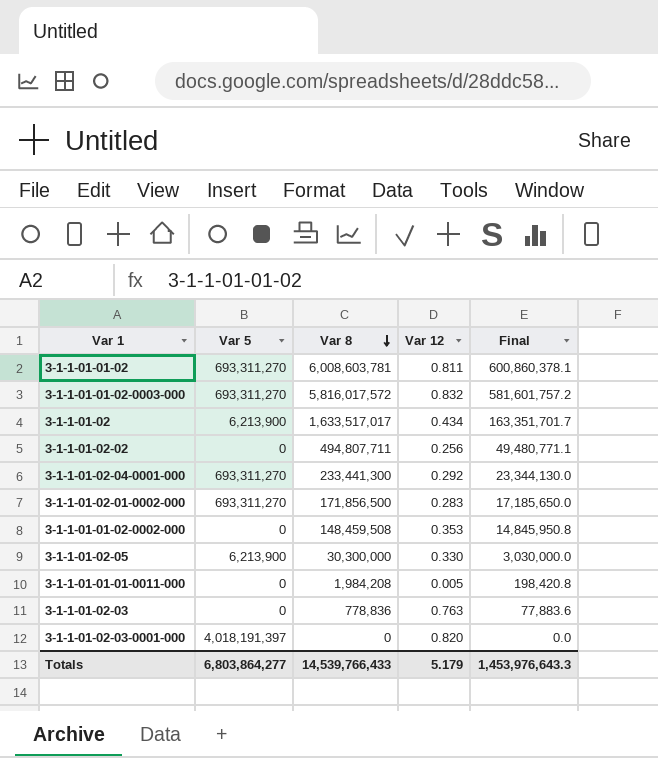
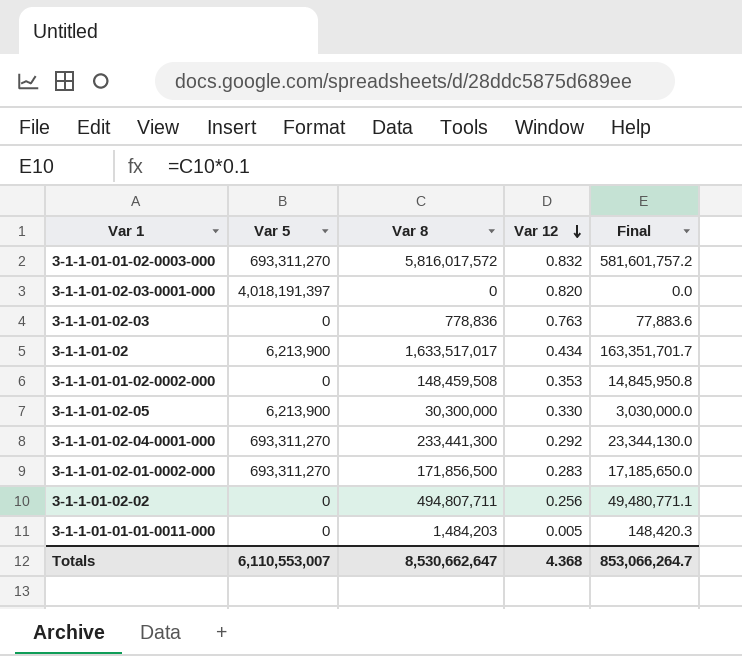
row order: Var 8 descending -> Var 12 descending
row 3-1-1-01-01-02: 693,311,270 | 6,008,603,781 | 0.811 | 600,860,378.1 -> none
3-1-1-01-01-01-0011-000 | Var 8: 1,984,208 -> 1,484,203
3-1-1-01-01-01-0011-000 | Final: 198,420.8 -> 148,420.3
Totals | Var 5: 6,803,864,277 -> 6,110,553,007
Totals | Var 8: 14,539,766,433 -> 8,530,662,647
Totals | Var 12: 5.179 -> 4.368
Totals | Final: 1,453,976,643.3 -> 853,066,264.7

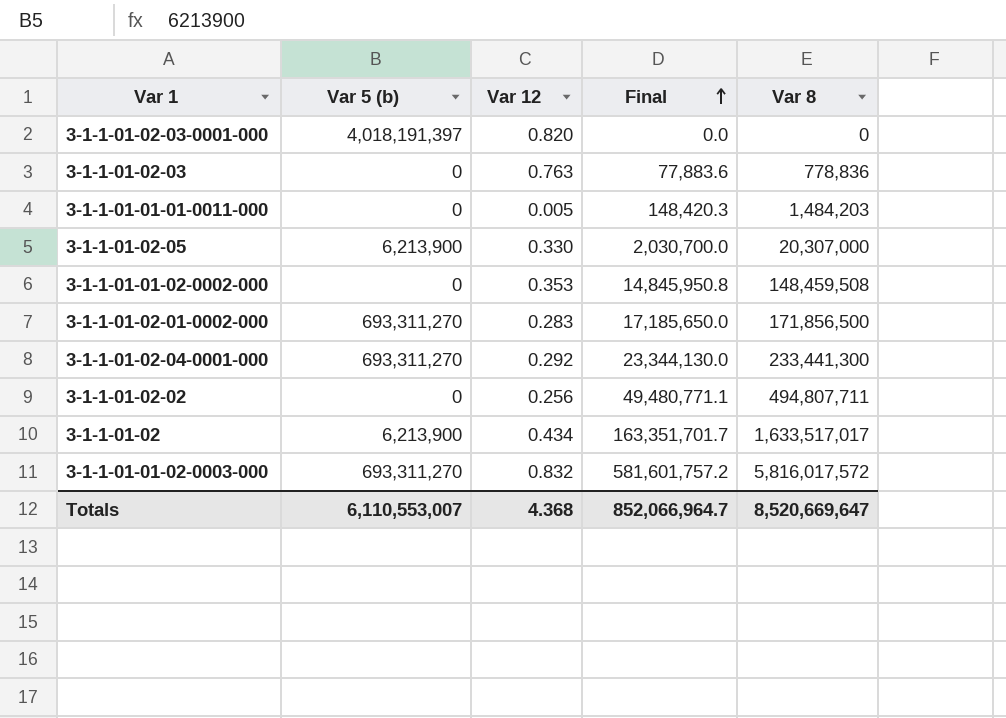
row order: Var 12 descending -> Final ascending
column name: Var 5 -> Var 5 (b)
column Var 8 | position: 3 -> 5
3-1-1-01-02-05 | Final: 3,030,000.0 -> 2,030,700.0
3-1-1-01-02-05 | Var 8: 30,300,000 -> 20,307,000
Totals | Final: 853,066,264.7 -> 852,066,964.7
Totals | Var 8: 8,530,662,647 -> 8,520,669,647

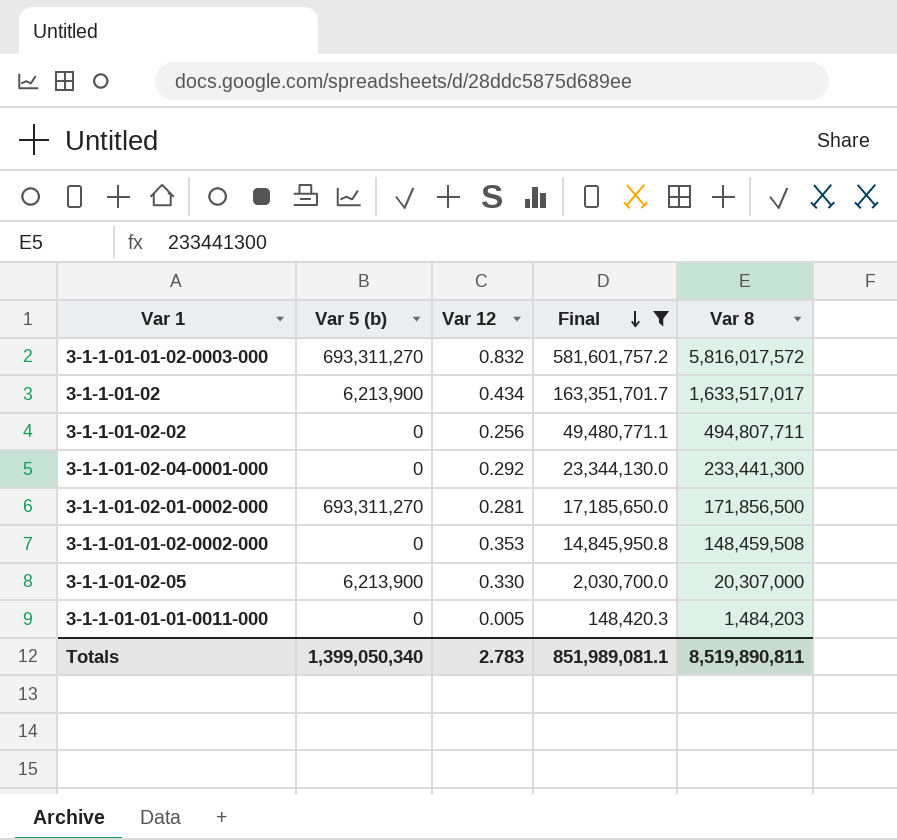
filter: none -> Final >= 148,420.3
row order: Final ascending -> Final descending
3-1-1-01-02-04-0001-000 | Var 5 (b): 693,311,270 -> 0
3-1-1-01-02-01-0002-000 | Var 12: 0.283 -> 0.281
Totals | Var 5 (b): 6,110,553,007 -> 1,399,050,340
Totals | Var 12: 4.368 -> 2.783
Totals | Final: 852,066,964.7 -> 851,989,081.1
Totals | Var 8: 8,520,669,647 -> 8,519,890,811

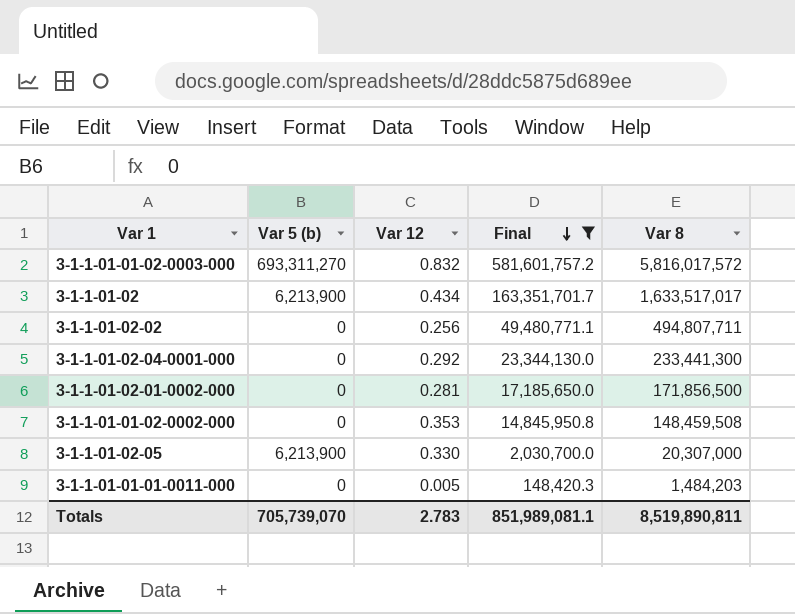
3-1-1-01-02-01-0002-000 | Var 5 (b): 693,311,270 -> 0
Totals | Var 5 (b): 1,399,050,340 -> 705,739,070

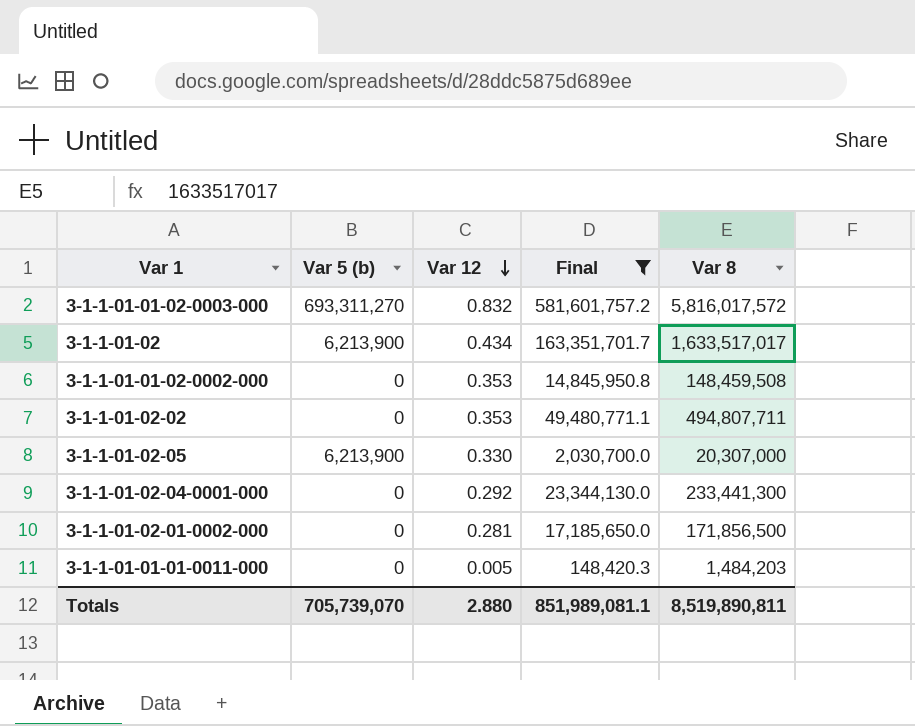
row order: Final descending -> Var 12 descending
3-1-1-01-02-02 | Var 12: 0.256 -> 0.353
Totals | Var 12: 2.783 -> 2.880

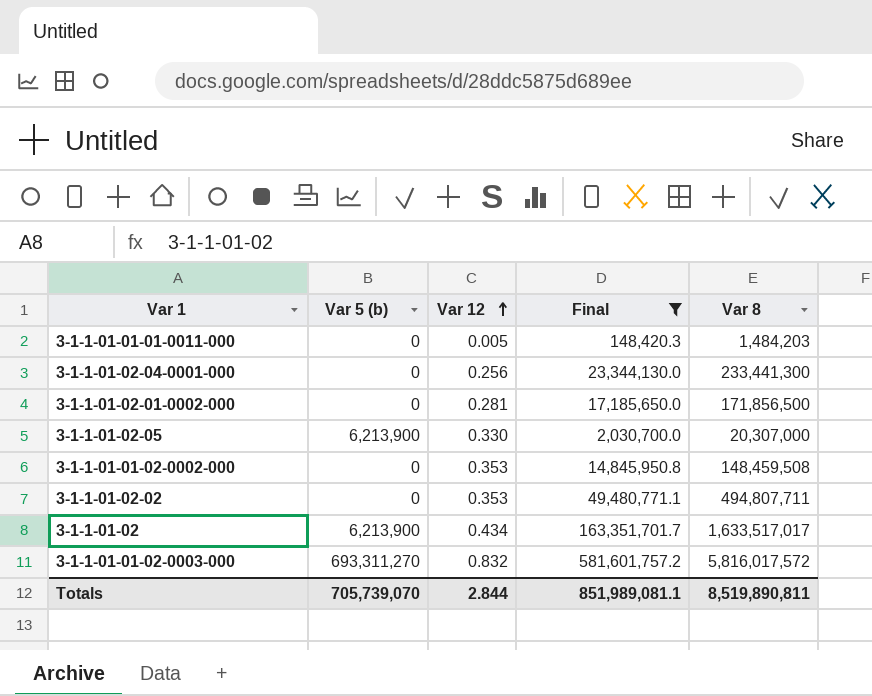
row order: Var 12 descending -> Var 12 ascending
3-1-1-01-02-04-0001-000 | Var 12: 0.292 -> 0.256
Totals | Var 12: 2.880 -> 2.844

